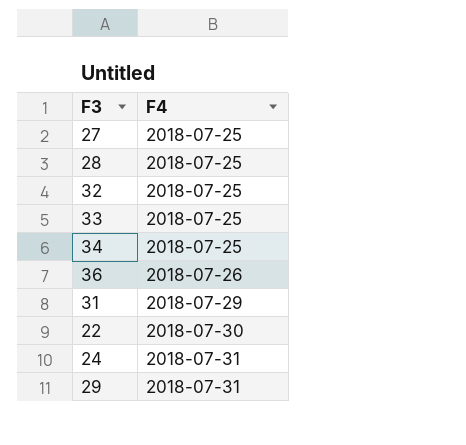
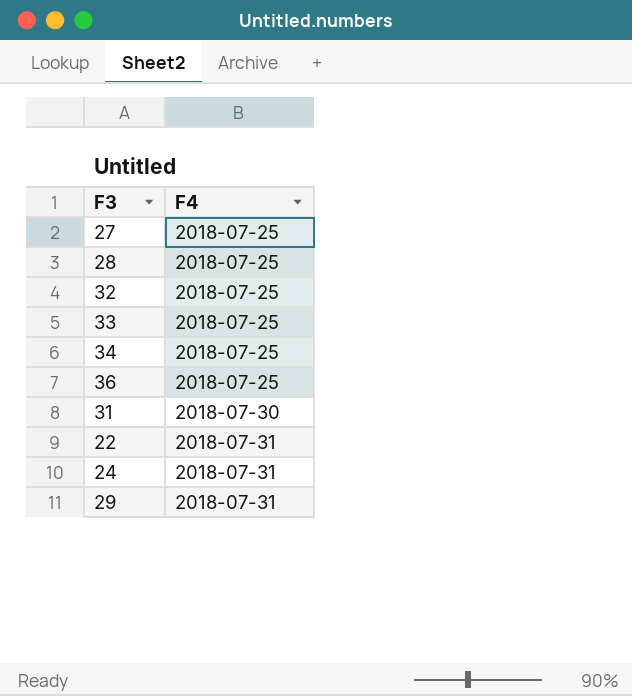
36 | F4: 2018-07-26 -> 2018-07-25
31 | F4: 2018-07-29 -> 2018-07-30
22 | F4: 2018-07-30 -> 2018-07-31

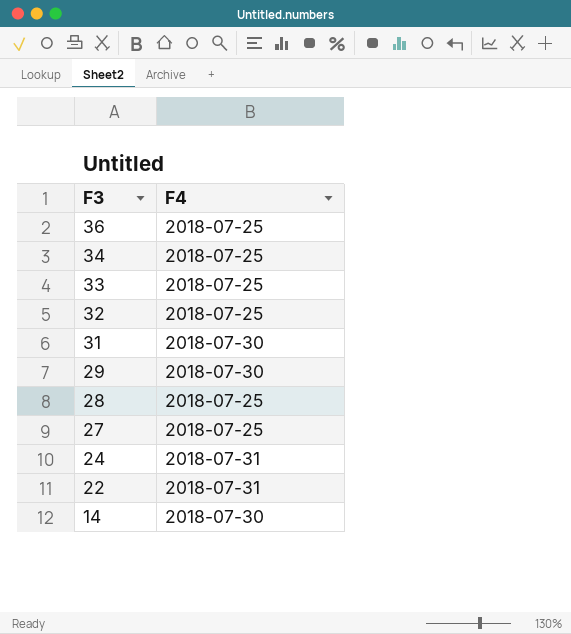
row order: F4 ascending -> F3 descending
29 | F4: 2018-07-31 -> 2018-07-30
row 14: none -> 2018-07-30

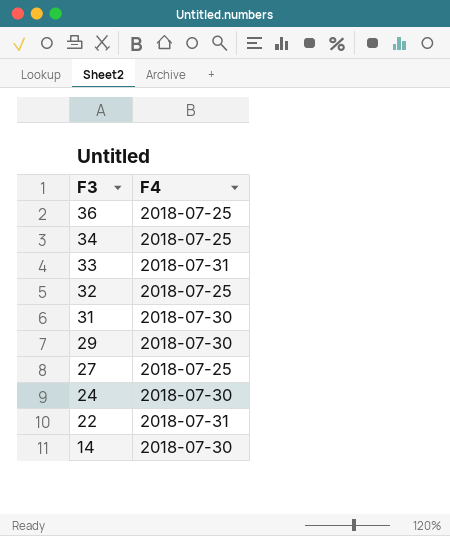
row 28: 2018-07-25 -> none
33 | F4: 2018-07-25 -> 2018-07-31
24 | F4: 2018-07-31 -> 2018-07-30

